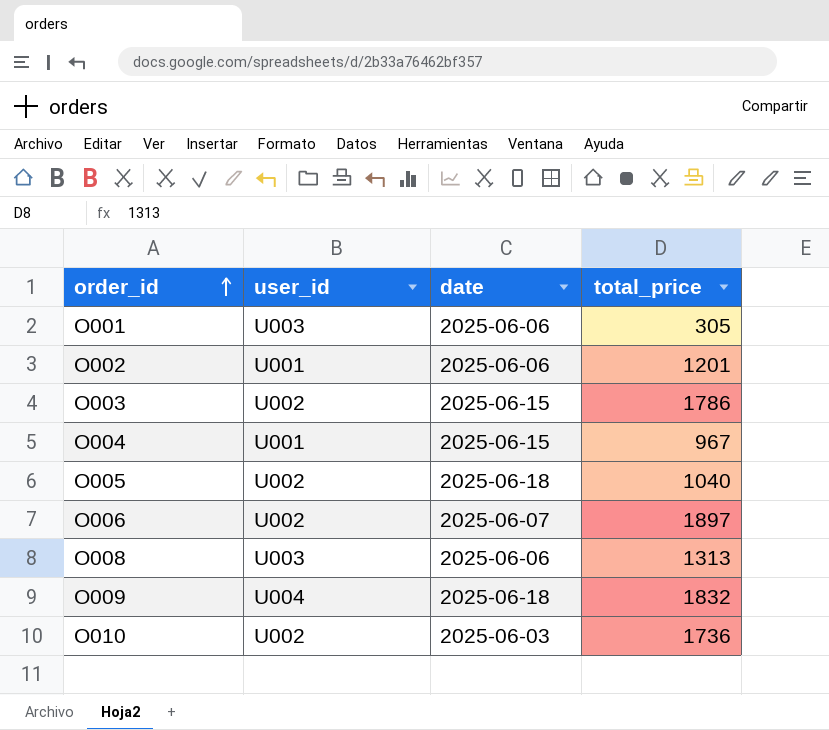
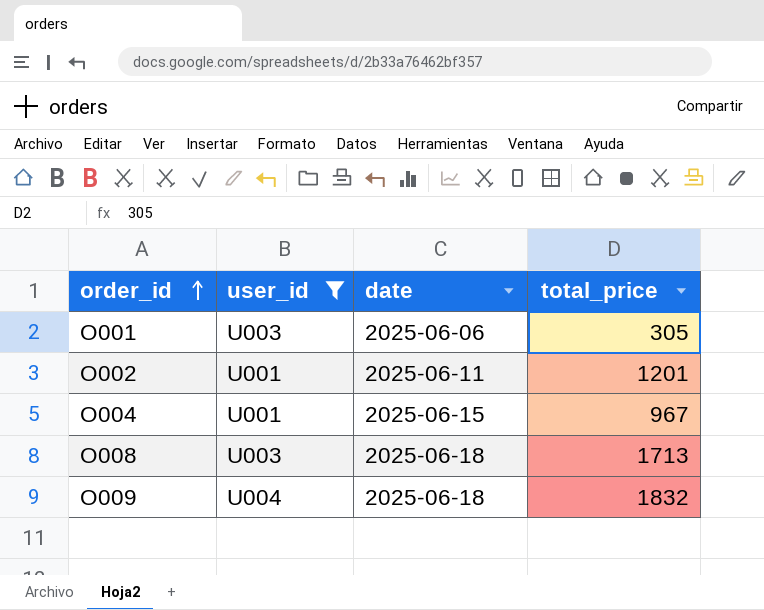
filter: none -> user_id != U002
O002 | date: 2025-06-06 -> 2025-06-11
O008 | date: 2025-06-06 -> 2025-06-18
O008 | total_price: 1313 -> 1713

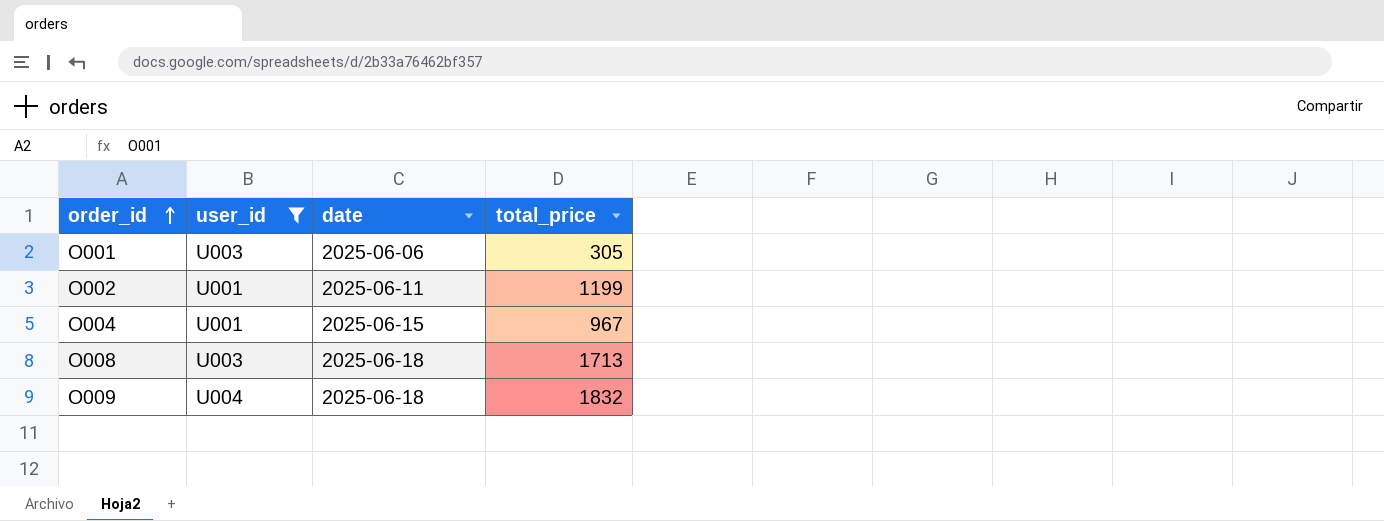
O002 | total_price: 1201 -> 1199

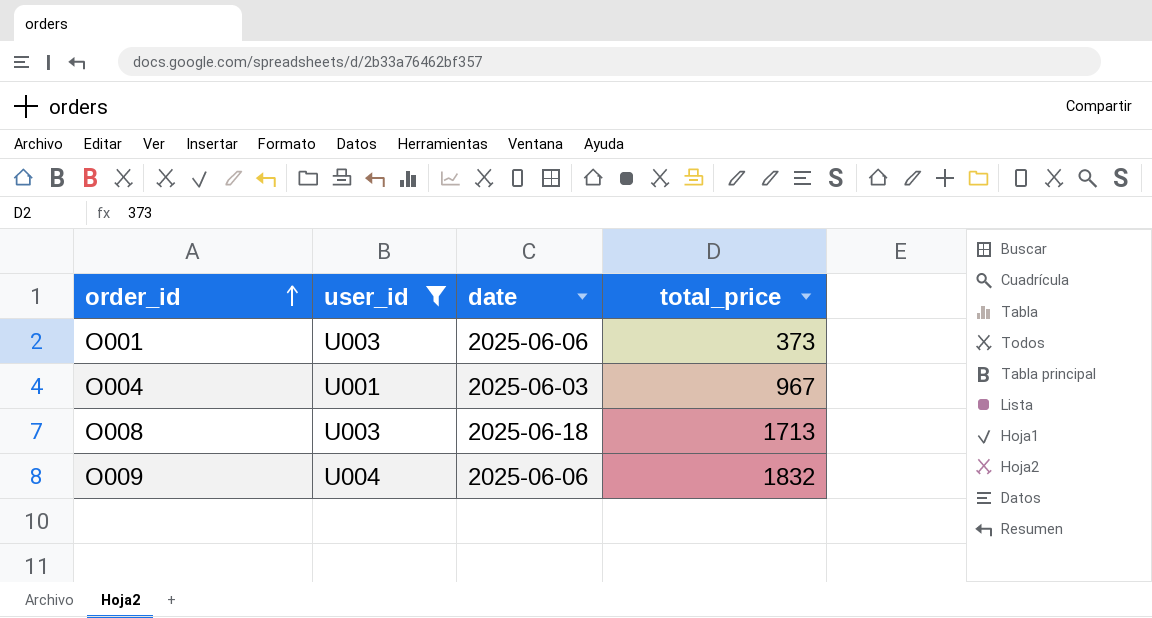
row O002: U001 | 2025-06-11 | 1199 -> none
O001 | total_price: 305 -> 373
O004 | date: 2025-06-15 -> 2025-06-03
O009 | date: 2025-06-18 -> 2025-06-06

